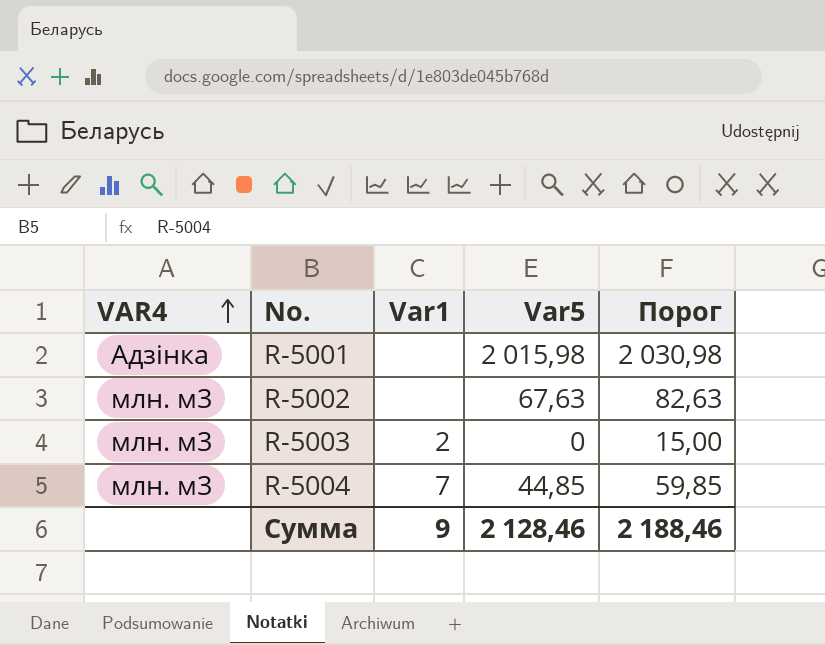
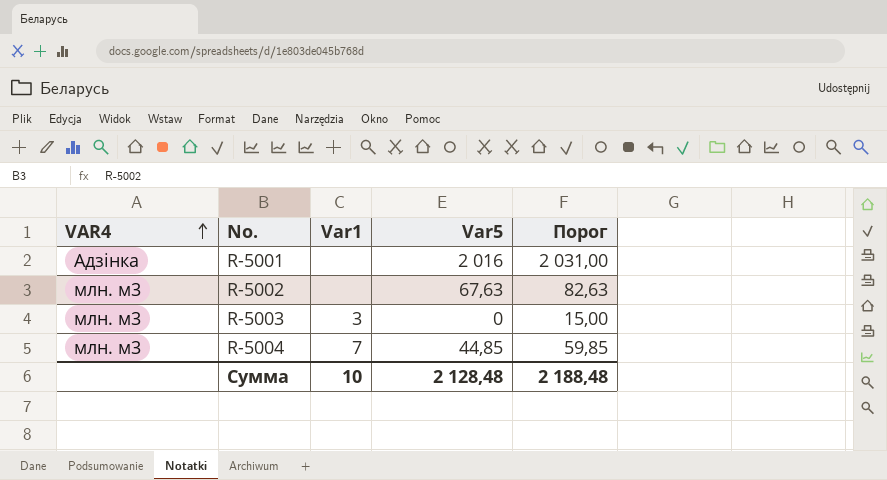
R-5001 | Var5: 2 015,98 -> 2 016
R-5001 | Порог: 2 030,98 -> 2 031,00
R-5003 | Var1: 2 -> 3
Сумма | Var1: 9 -> 10
Сумма | Var5: 2 128,46 -> 2 128,48
Сумма | Порог: 2 188,46 -> 2 188,48

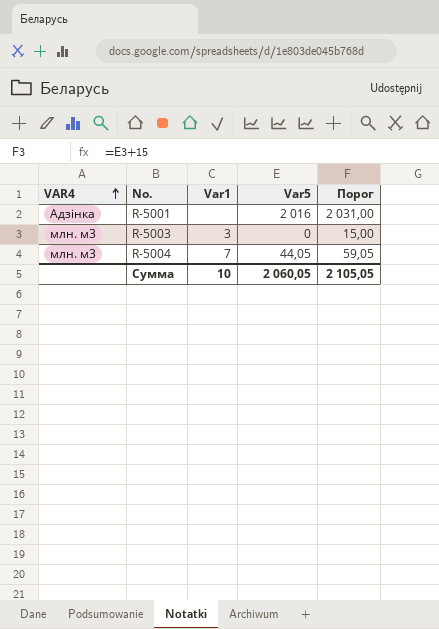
row R-5002: млн. м3 | none | 67,63 | 82,63 -> none
R-5004 | Var5: 44,85 -> 44,05
R-5004 | Порог: 59,85 -> 59,05
Сумма | Var5: 2 128,48 -> 2 060,05
Сумма | Порог: 2 188,48 -> 2 105,05

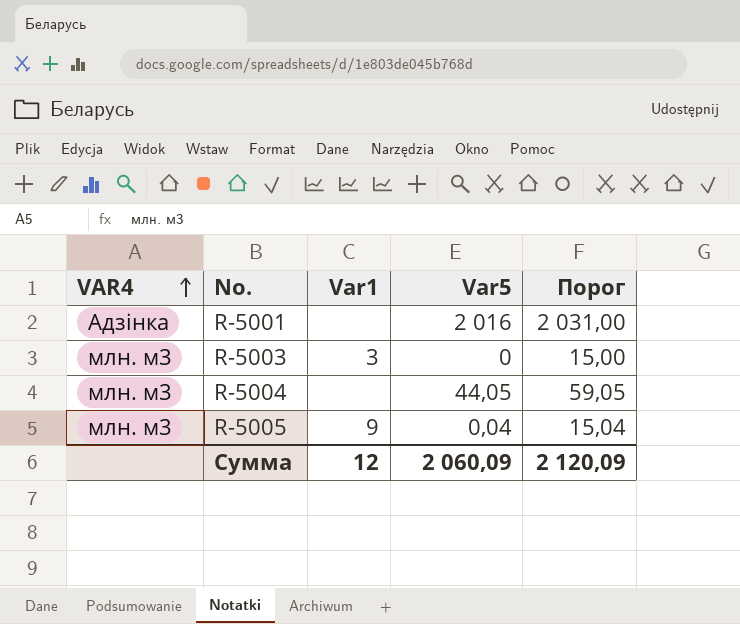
R-5004 | Var1: 7 -> none
row R-5005: none -> млн. м3 | 9 | 0,04 | 15,04
Сумма | Var1: 10 -> 12
Сумма | Var5: 2 060,05 -> 2 060,09
Сумма | Порог: 2 105,05 -> 2 120,09

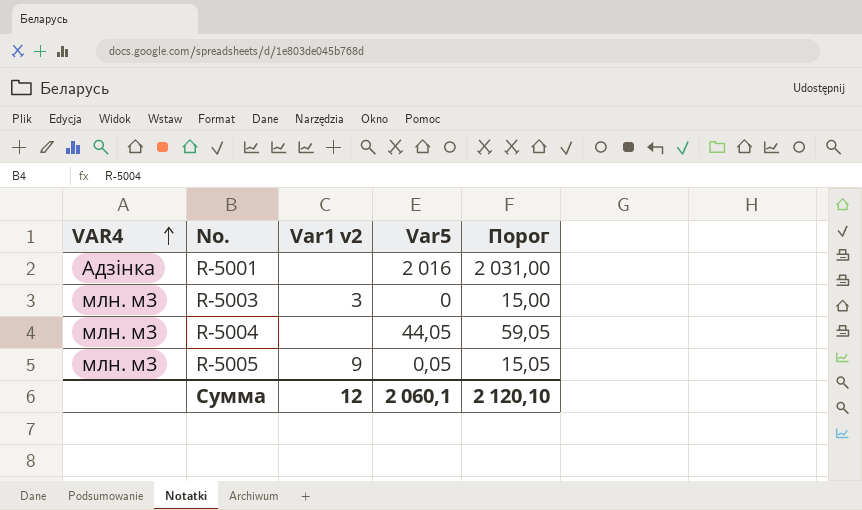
column name: Var1 -> Var1 v2
R-5005 | Var5: 0,04 -> 0,05
R-5005 | Порог: 15,04 -> 15,05
Сумма | Var5: 2 060,09 -> 2 060,1
Сумма | Порог: 2 120,09 -> 2 120,10

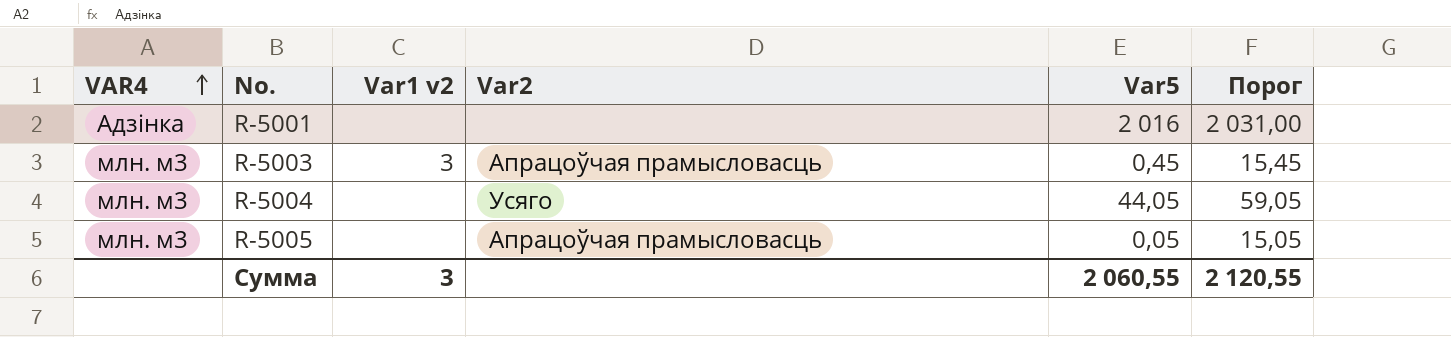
column Var2 | position: none -> 4
R-5003 | Var5: 0 -> 0,45
R-5003 | Порог: 15,00 -> 15,45
R-5005 | Var1 v2: 9 -> none
Сумма | Var1 v2: 12 -> 3
Сумма | Var5: 2 060,1 -> 2 060,55
Сумма | Порог: 2 120,10 -> 2 120,55

